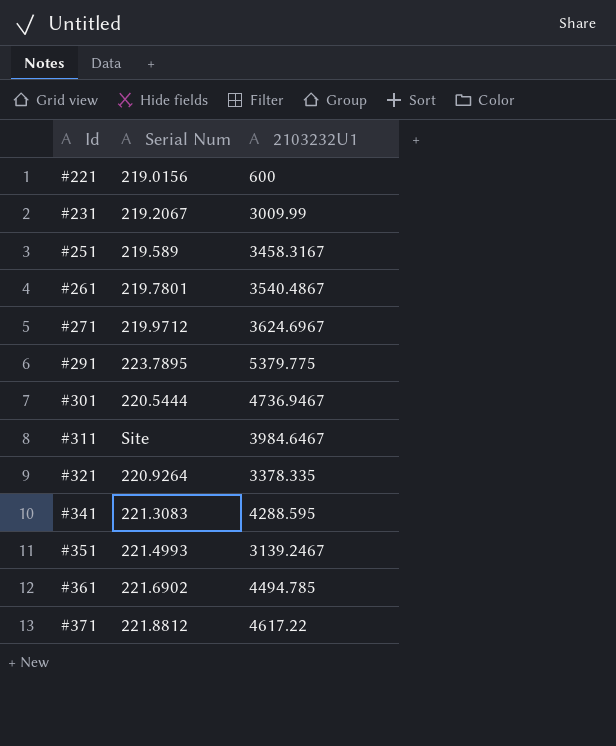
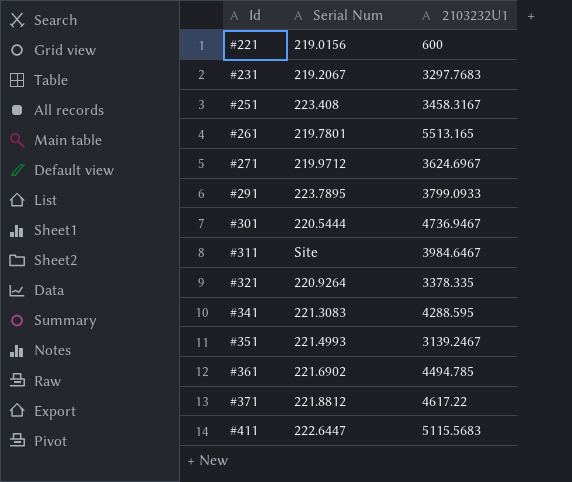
#231 | 2103232U1: 3009.99 -> 3297.7683
#251 | Serial Num: 219.589 -> 223.408
#261 | 2103232U1: 3540.4867 -> 5513.165
#291 | 2103232U1: 5379.775 -> 3799.0933
row #411: none -> 222.6447 | 5115.5683

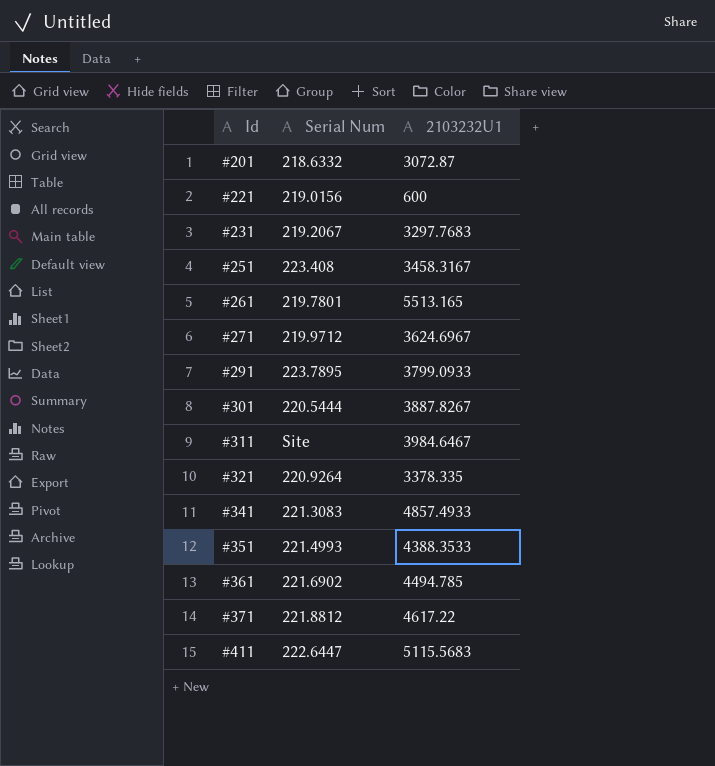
row #201: none -> 218.6332 | 3072.87
#301 | 2103232U1: 4736.9467 -> 3887.8267
#341 | 2103232U1: 4288.595 -> 4857.4933
#351 | 2103232U1: 3139.2467 -> 4388.3533

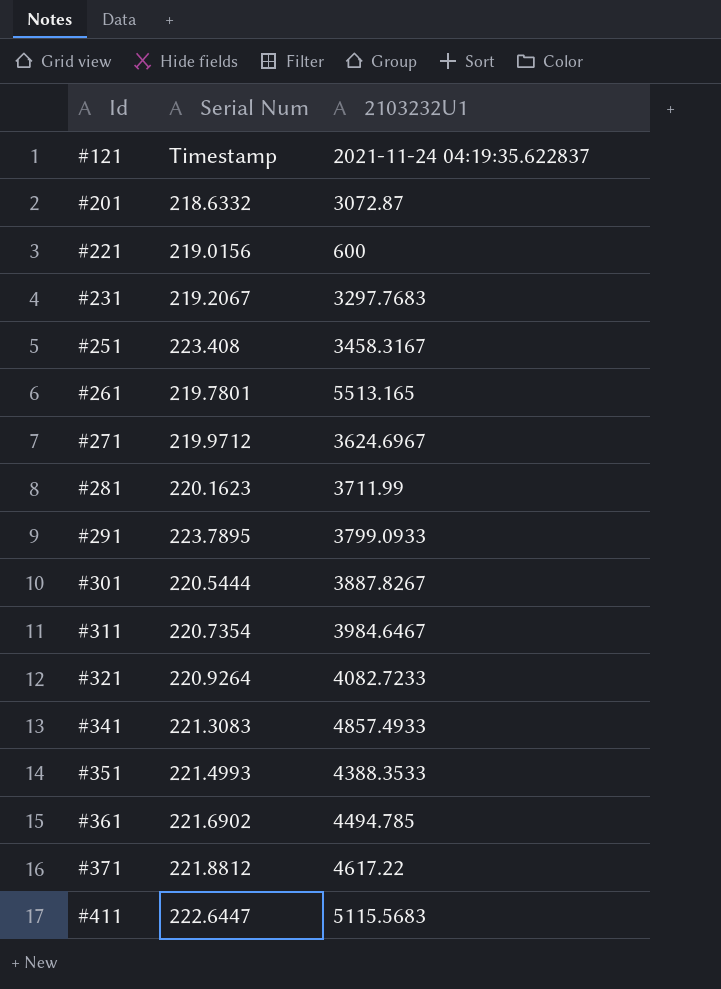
row #121: none -> Timestamp | 2021-11-24 04:19:35.622837
row #281: none -> 220.1623 | 3711.99
#311 | Serial Num: Site -> 220.7354
#321 | 2103232U1: 3378.335 -> 4082.7233

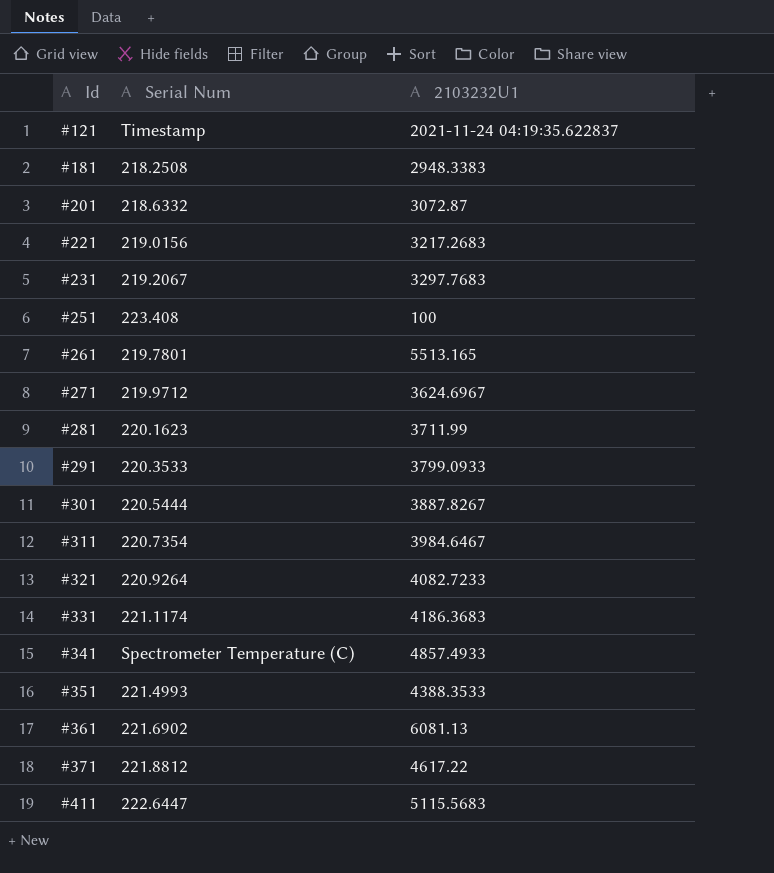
row #181: none -> 218.2508 | 2948.3383
#221 | 2103232U1: 600 -> 3217.2683
#251 | 2103232U1: 3458.3167 -> 100
#291 | Serial Num: 223.7895 -> 220.3533
row #331: none -> 221.1174 | 4186.3683
#341 | Serial Num: 221.3083 -> Spectrometer Temperature (C)
#361 | 2103232U1: 4494.785 -> 6081.13

